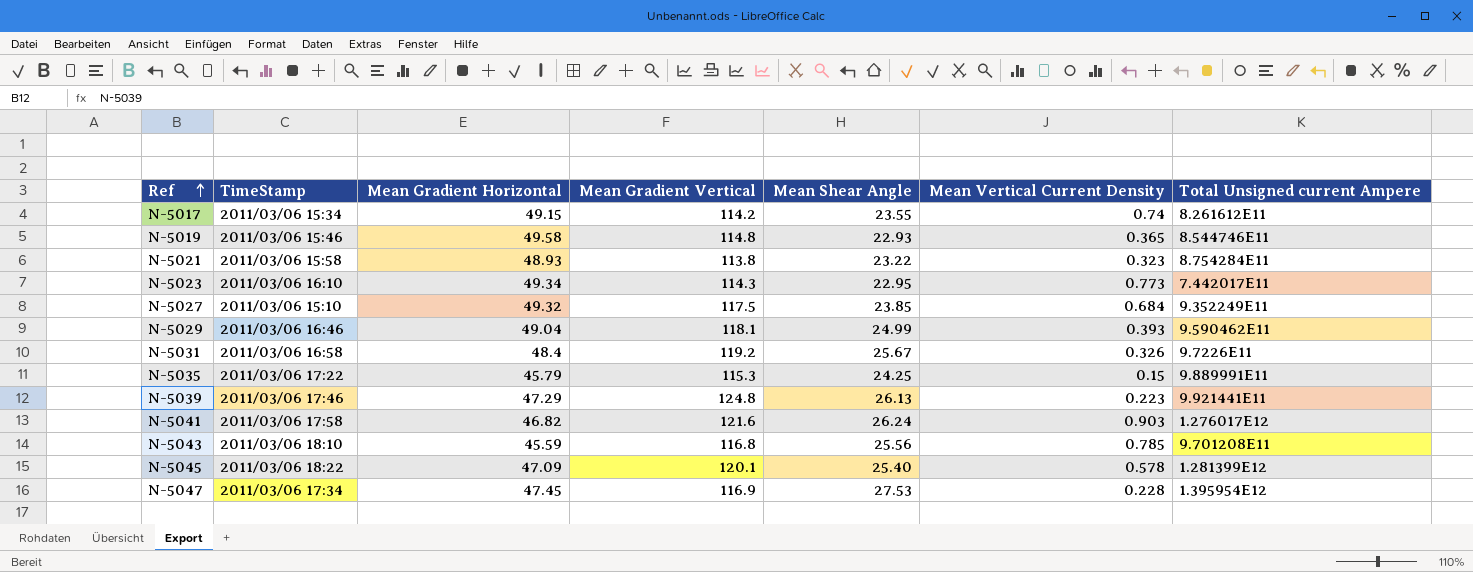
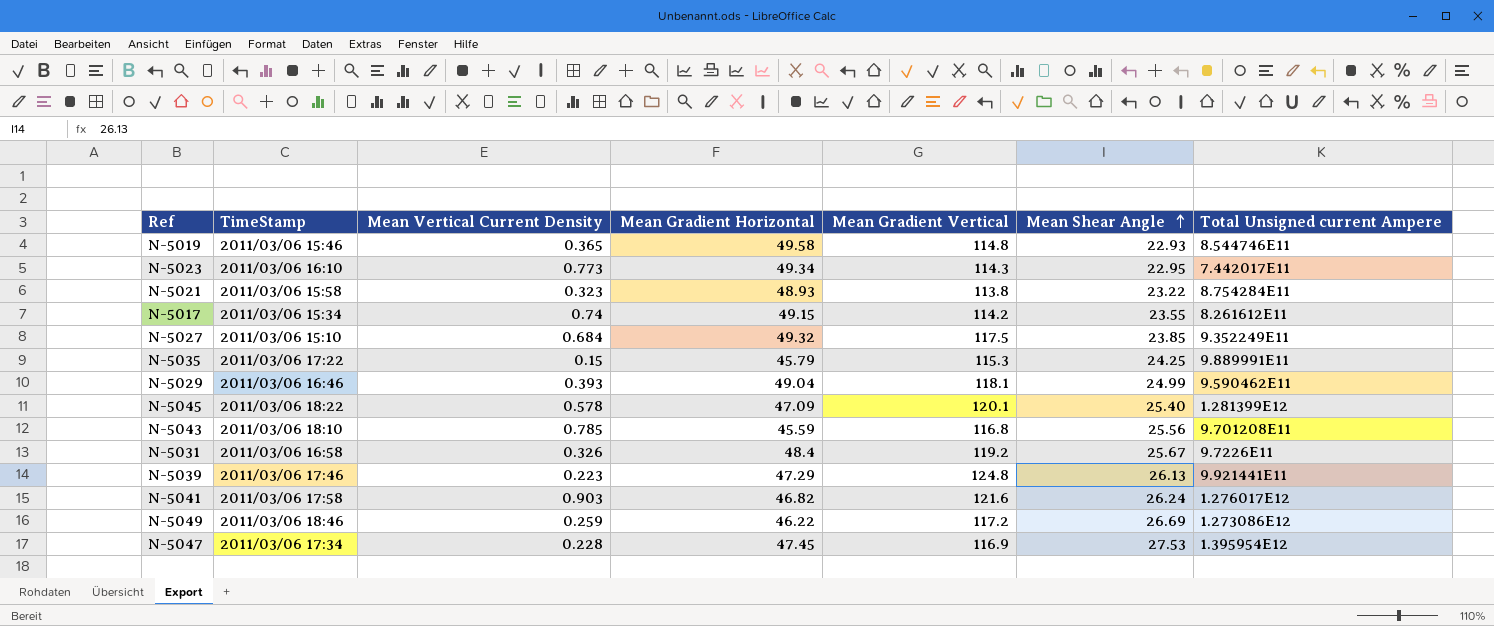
row order: Ref ascending -> Mean Shear Angle ascending
column Mean Vertical Current Density | position: 6 -> 3
row N-5049: none -> 2011/03/06 18:46 | 0.259 | 46.22 | 117.2 | 26.69 | 1.273086E12

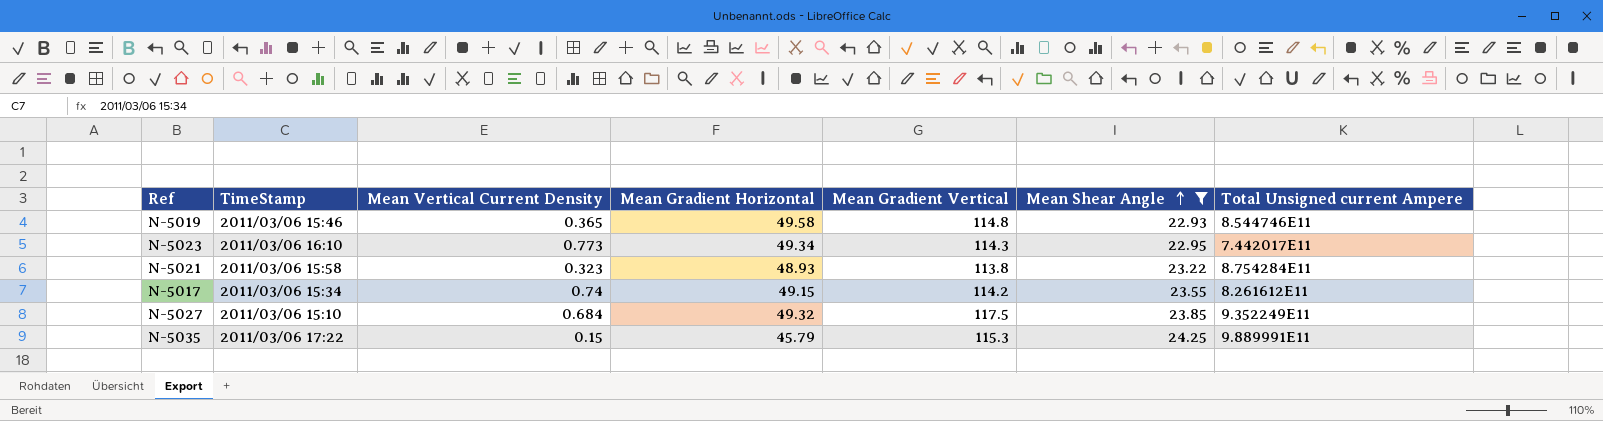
filter: none -> Mean Shear Angle <= 24.25

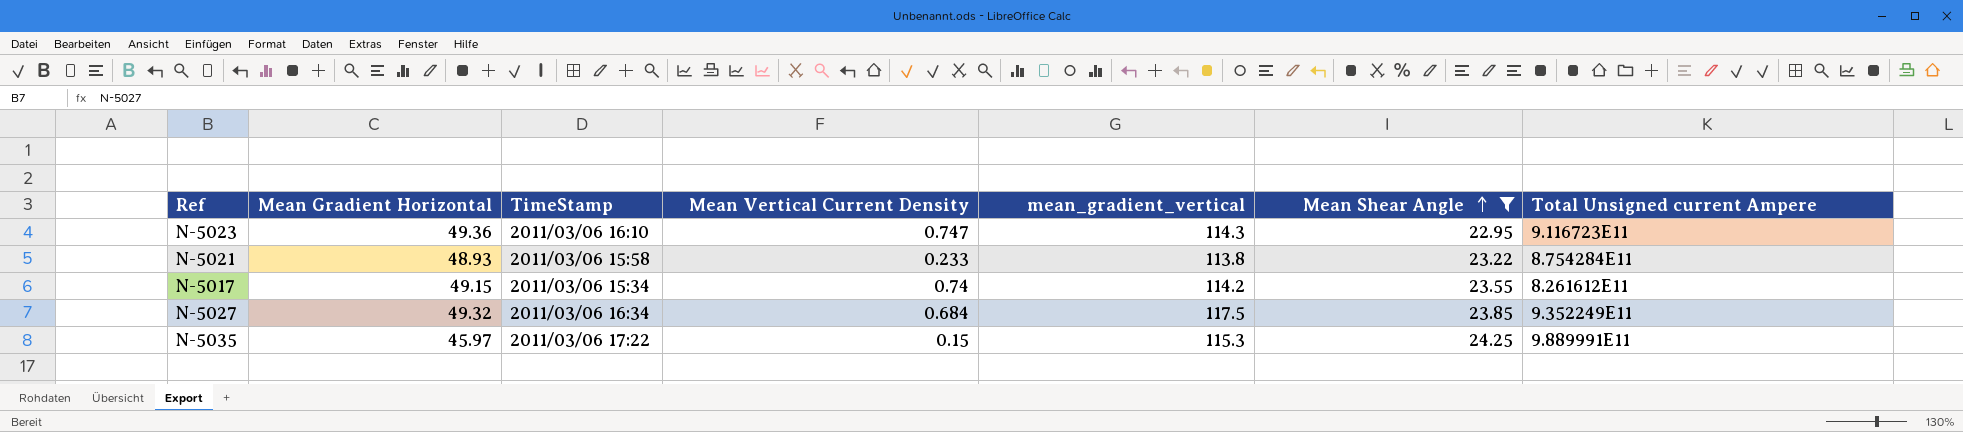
column Mean Gradient Horizontal | position: 4 -> 2
column name: Mean Gradient Vertical -> mean_gradient_vertical
row N-5019: 2011/03/06 15:46 | 0.365 | 49.58 | 114.8 | 22.93 | 8.544746E11 -> none
N-5023 | Mean Gradient Horizontal: 49.34 -> 49.36
N-5023 | Mean Vertical Current Density: 0.773 -> 0.747
N-5023 | Total Unsigned current Ampere: 7.442017E11 -> 9.116723E11
N-5021 | Mean Vertical Current Density: 0.323 -> 0.233
N-5027 | TimeStamp: 2011/03/06 15:10 -> 2011/03/06 16:34
N-5035 | Mean Gradient Horizontal: 45.79 -> 45.97

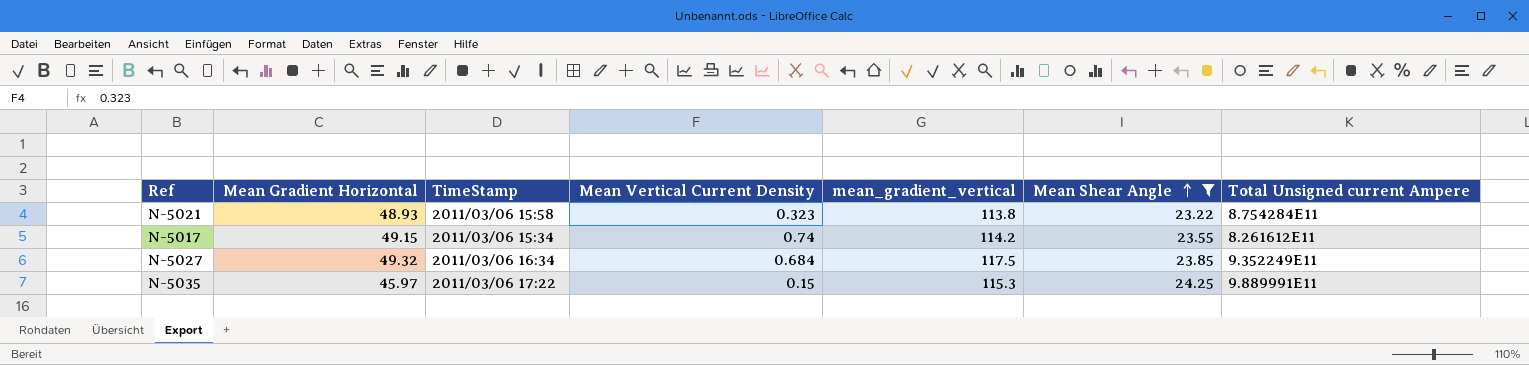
row N-5023: 49.36 | 2011/03/06 16:10 | 0.747 | 114.3 | 22.95 | 9.116723E11 -> none
N-5021 | Mean Vertical Current Density: 0.233 -> 0.323

